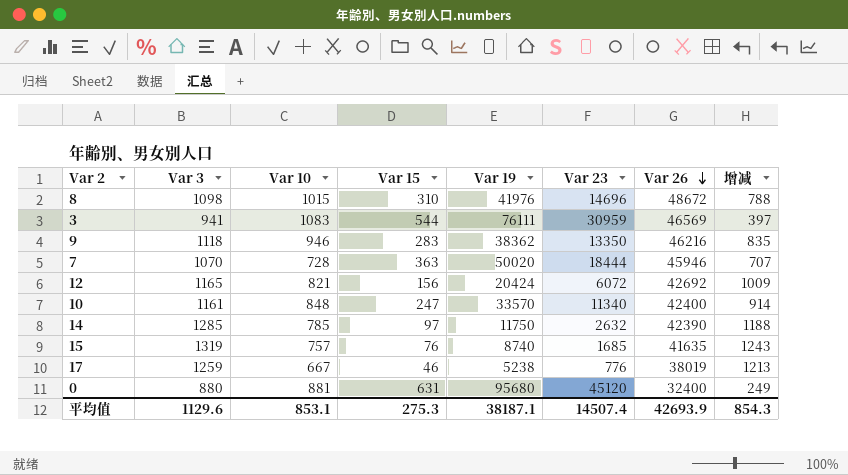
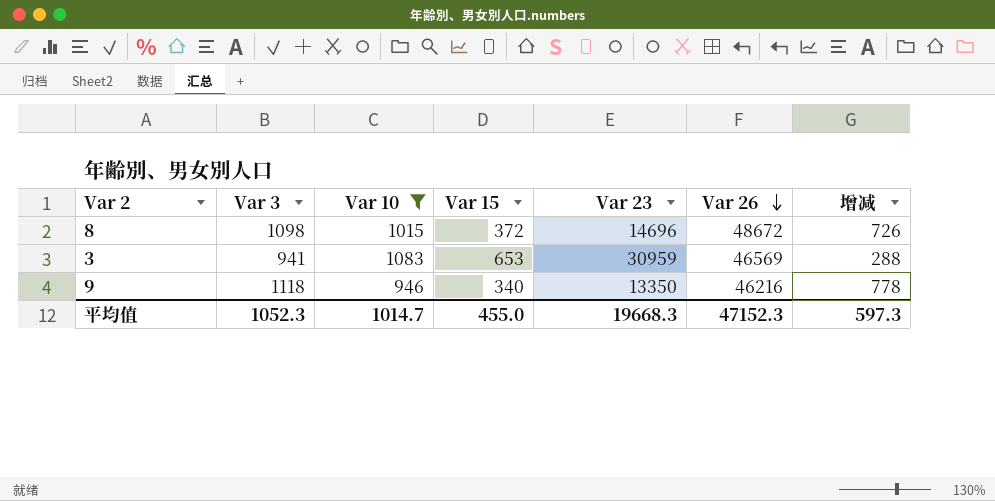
filter: none -> Var 10 >= 946
column Var 19 | position: 5 -> none
8 | Var 15: 310 -> 372
8 | 增减: 788 -> 726
3 | Var 15: 544 -> 653
3 | 增减: 397 -> 288
9 | Var 15: 283 -> 340
9 | 增减: 835 -> 778
平均值 | Var 3: 1129.6 -> 1052.3
平均值 | Var 10: 853.1 -> 1014.7
平均值 | Var 15: 275.3 -> 455.0
平均值 | Var 23: 14507.4 -> 19668.3
平均值 | Var 26: 42693.9 -> 47152.3
平均值 | 增减: 854.3 -> 597.3

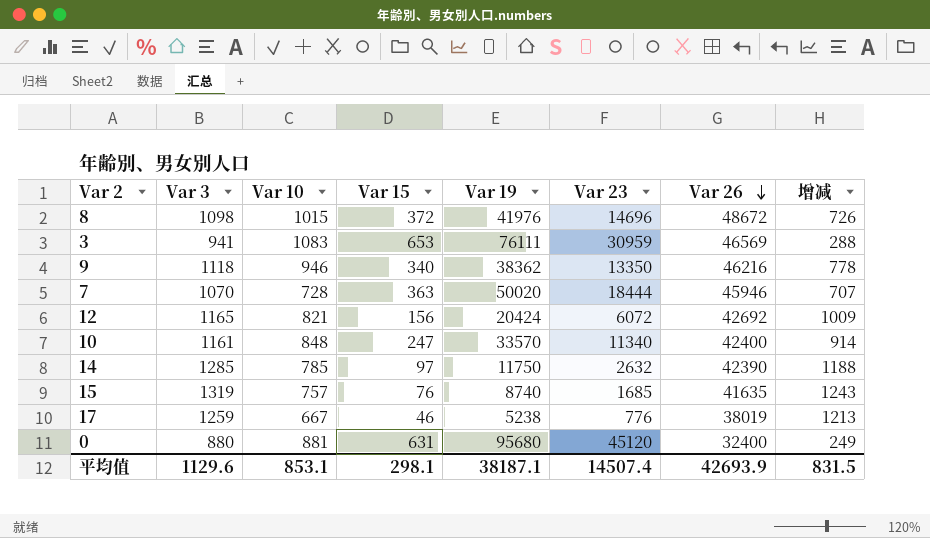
filter: Var 10 >= 946 -> none
column Var 19 | position: none -> 5
平均值 | Var 3: 1052.3 -> 1129.6
平均值 | Var 10: 1014.7 -> 853.1
平均值 | Var 15: 455.0 -> 298.1
平均值 | Var 23: 19668.3 -> 14507.4
平均值 | Var 26: 47152.3 -> 42693.9
平均值 | 增减: 597.3 -> 831.5

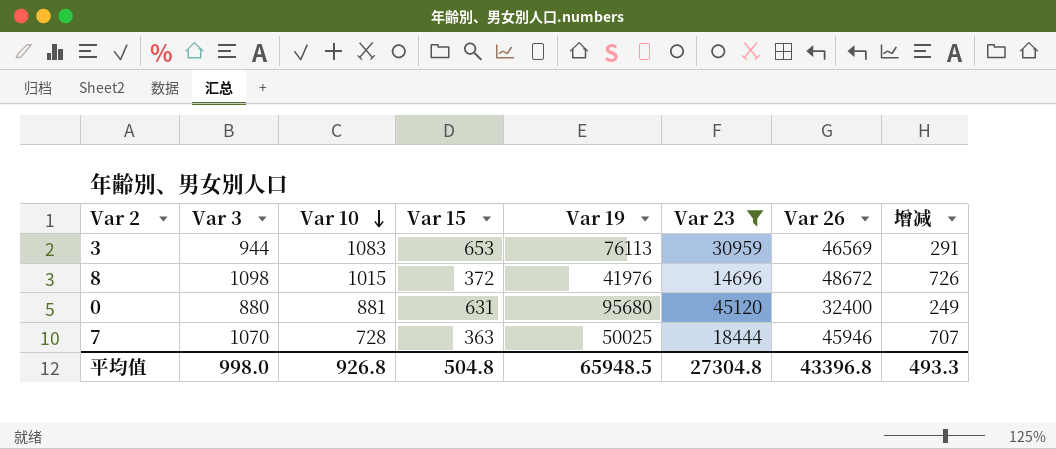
filter: none -> Var 23 >= 14696
row order: Var 26 descending -> Var 10 descending
3 | Var 3: 941 -> 944
3 | Var 19: 76111 -> 76113
3 | 增减: 288 -> 291
7 | Var 19: 50020 -> 50025
平均值 | Var 3: 1129.6 -> 998.0
平均值 | Var 10: 853.1 -> 926.8
平均值 | Var 15: 298.1 -> 504.8
平均值 | Var 19: 38187.1 -> 65948.5
平均值 | Var 23: 14507.4 -> 27304.8
平均值 | Var 26: 42693.9 -> 43396.8
平均值 | 增减: 831.5 -> 493.3

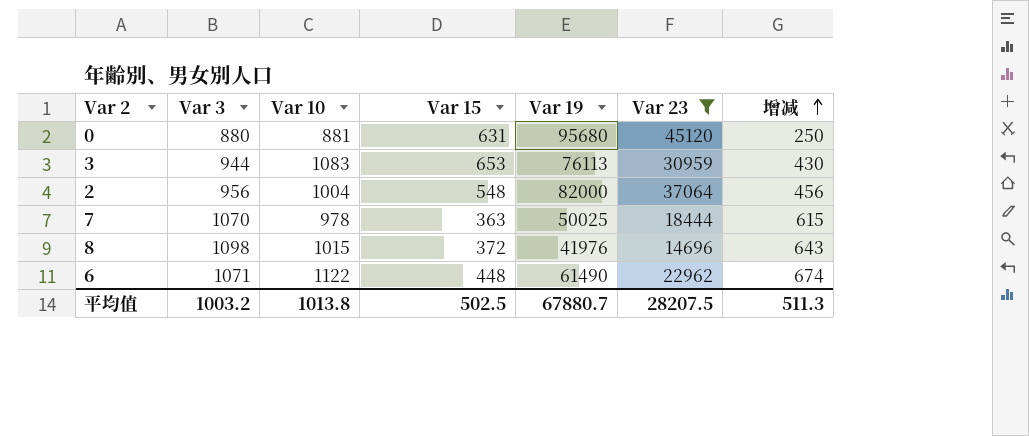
row order: Var 10 descending -> 增减 ascending
column Var 26 | position: 7 -> none
column 增减 | formula: [Var 3] - [Var 15] -> [Var 10] - [Var 15]
row 2: none -> 956 | 1004 | 548 | 82000 | 37064 | 456
7 | Var 10: 728 -> 978
row 6: none -> 1071 | 1122 | 448 | 61490 | 22962 | 674
平均值 | Var 3: 998.0 -> 1003.2
平均值 | Var 10: 926.8 -> 1013.8
平均值 | Var 15: 504.8 -> 502.5
平均值 | Var 19: 65948.5 -> 67880.7
平均值 | Var 23: 27304.8 -> 28207.5
平均值 | 增减: 493.3 -> 511.3

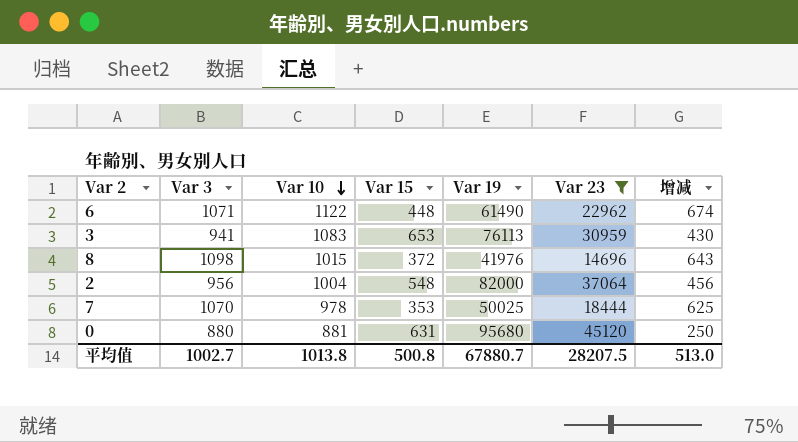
row order: 增减 ascending -> Var 10 descending
3 | Var 3: 944 -> 941
7 | Var 15: 363 -> 353
7 | 增减: 615 -> 625
平均值 | Var 3: 1003.2 -> 1002.7
平均值 | Var 15: 502.5 -> 500.8
平均值 | 增减: 511.3 -> 513.0

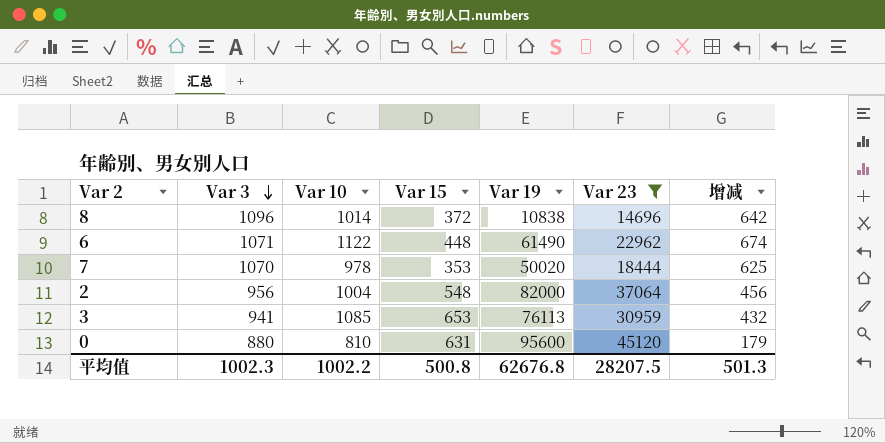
row order: Var 10 descending -> Var 3 descending
8 | Var 3: 1098 -> 1096
8 | Var 10: 1015 -> 1014
8 | Var 19: 41976 -> 10838
8 | 增减: 643 -> 642
7 | Var 19: 50025 -> 50020
3 | Var 10: 1083 -> 1085
3 | 增减: 430 -> 432
0 | Var 10: 881 -> 810
0 | Var 19: 95680 -> 95600
0 | 增减: 250 -> 179
平均值 | Var 3: 1002.7 -> 1002.3
平均值 | Var 10: 1013.8 -> 1002.2
平均值 | Var 19: 67880.7 -> 62676.8
平均值 | 增减: 513.0 -> 501.3

